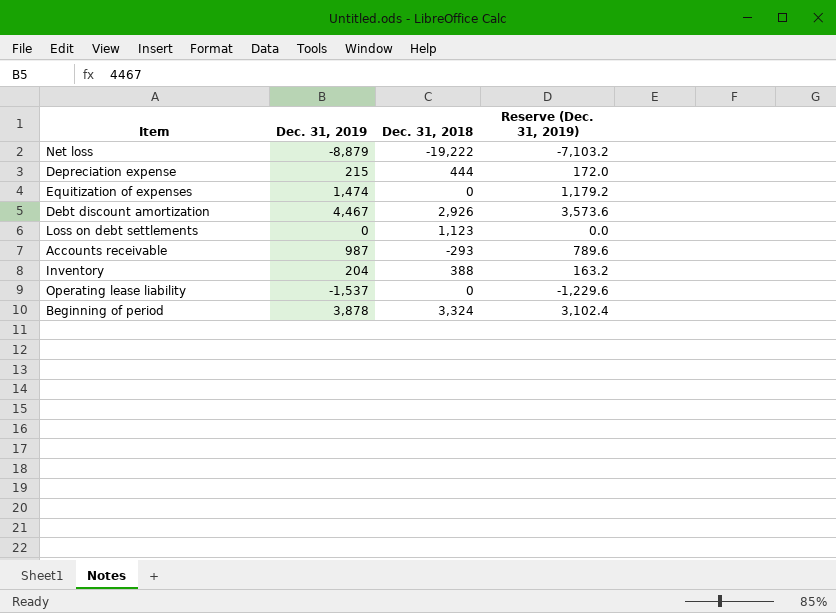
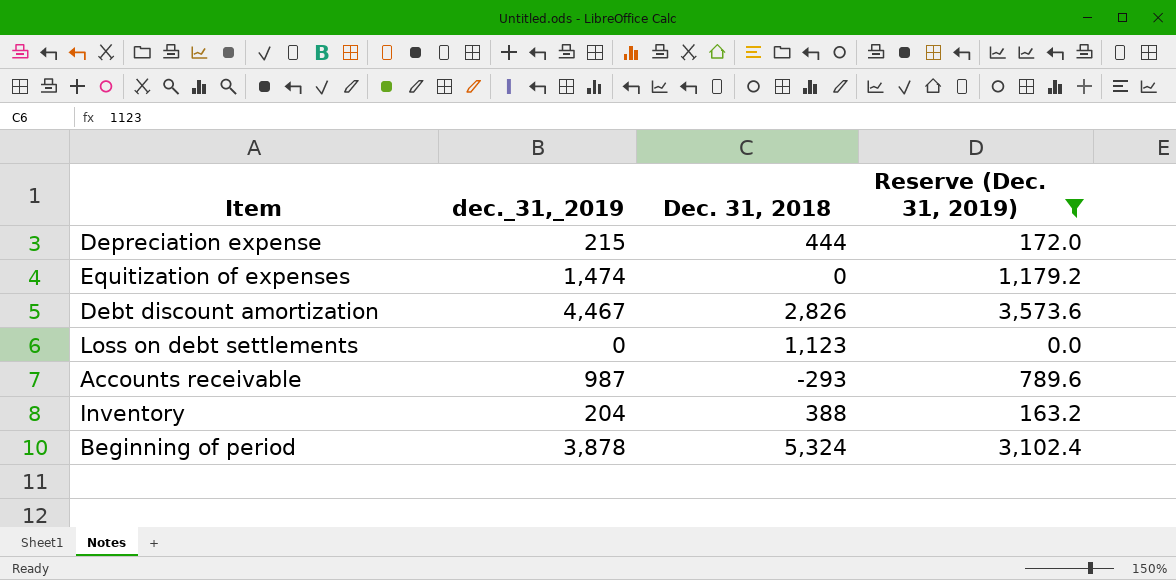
filter: none -> Reserve (Dec. 31, 2019) >= 0.0
column name: Dec. 31, 2019 -> dec._31,_2019
Debt discount amortization | Dec. 31, 2018: 2,926 -> 2,826
Beginning of period | Dec. 31, 2018: 3,324 -> 5,324

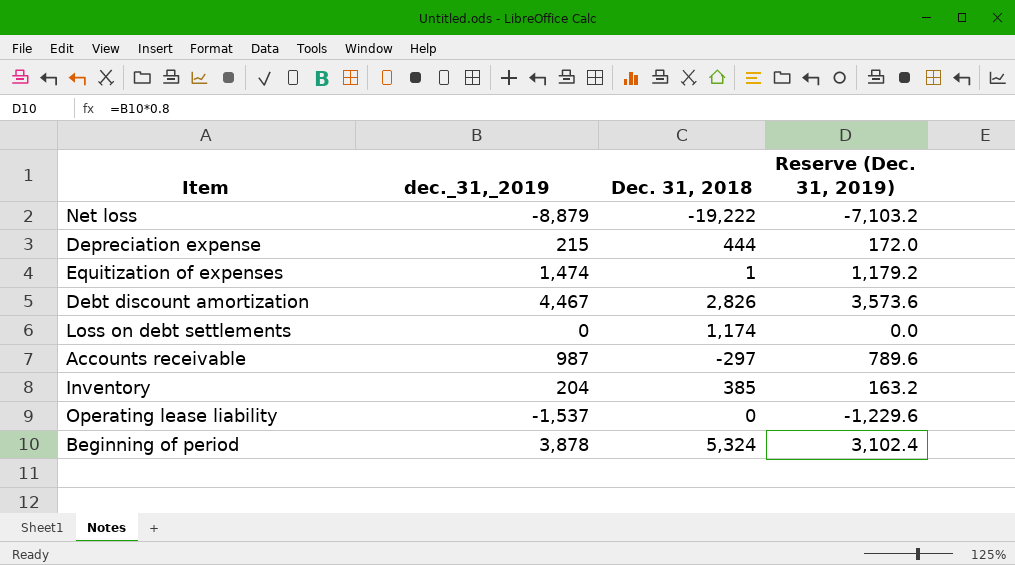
filter: Reserve (Dec. 31, 2019) >= 0.0 -> none
Equitization of expenses | Dec. 31, 2018: 0 -> 1
Loss on debt settlements | Dec. 31, 2018: 1,123 -> 1,174
Accounts receivable | Dec. 31, 2018: -293 -> -297
Inventory | Dec. 31, 2018: 388 -> 385

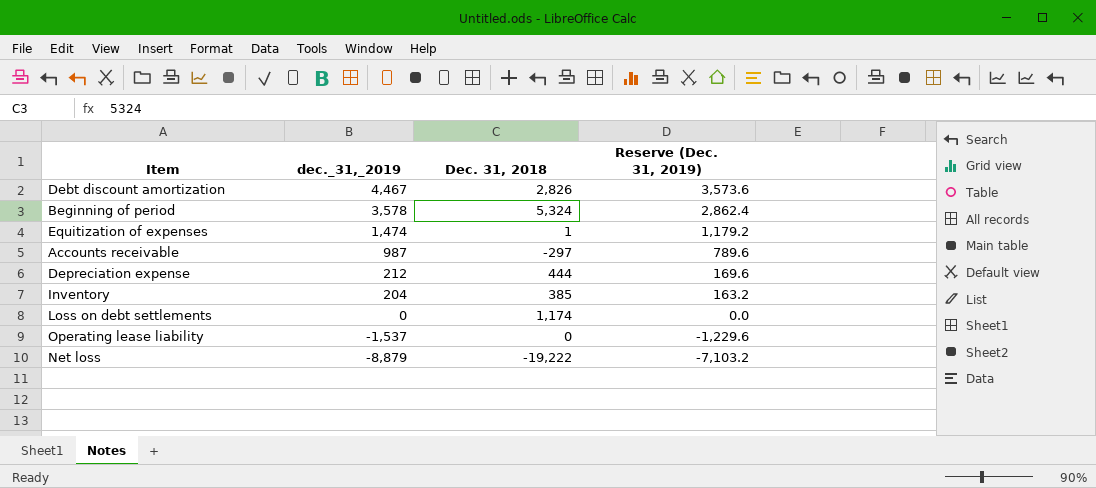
row order: none -> dec._31,_2019 descending
Beginning of period | dec._31,_2019: 3,878 -> 3,578
Beginning of period | Reserve (Dec. 31, 2019): 3,102.4 -> 2,862.4
Depreciation expense | dec._31,_2019: 215 -> 212
Depreciation expense | Reserve (Dec. 31, 2019): 172.0 -> 169.6

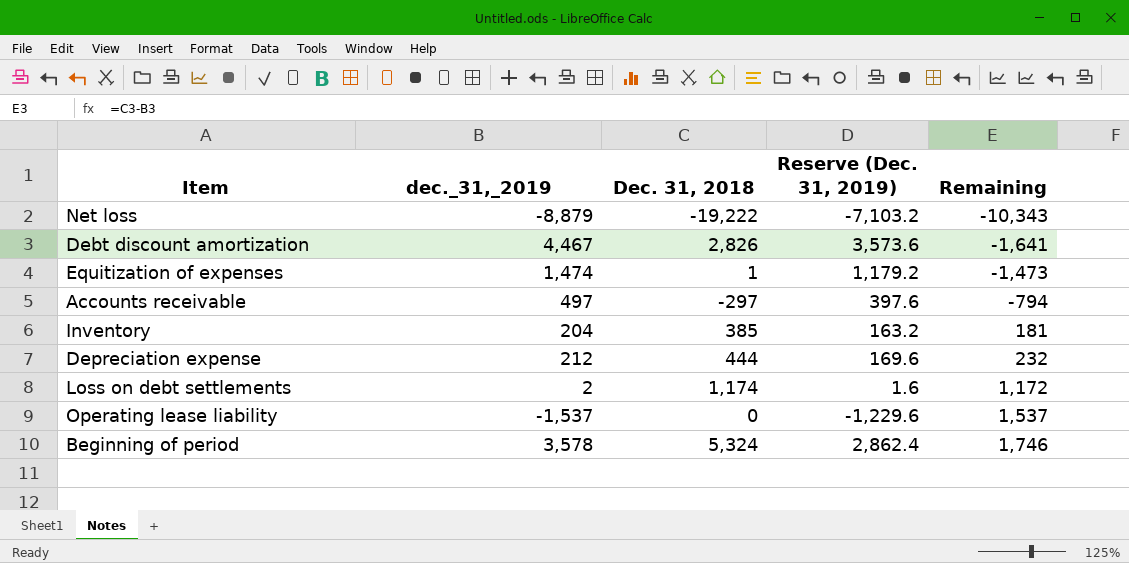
row order: dec._31,_2019 descending -> Remaining ascending
column Remaining | formula: none -> [Dec. 31, 2018] - [dec._31,_2019]
Accounts receivable | dec._31,_2019: 987 -> 497
Accounts receivable | Reserve (Dec. 31, 2019): 789.6 -> 397.6
Loss on debt settlements | dec._31,_2019: 0 -> 2
Loss on debt settlements | Reserve (Dec. 31, 2019): 0.0 -> 1.6

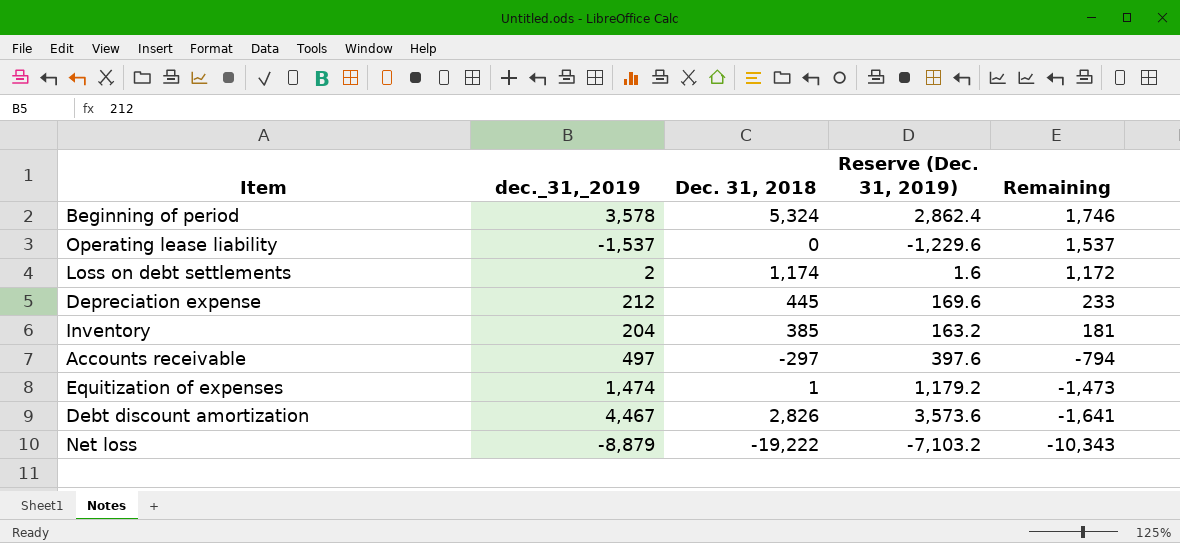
row order: Remaining ascending -> Remaining descending
Depreciation expense | Dec. 31, 2018: 444 -> 445
Depreciation expense | Remaining: 232 -> 233

